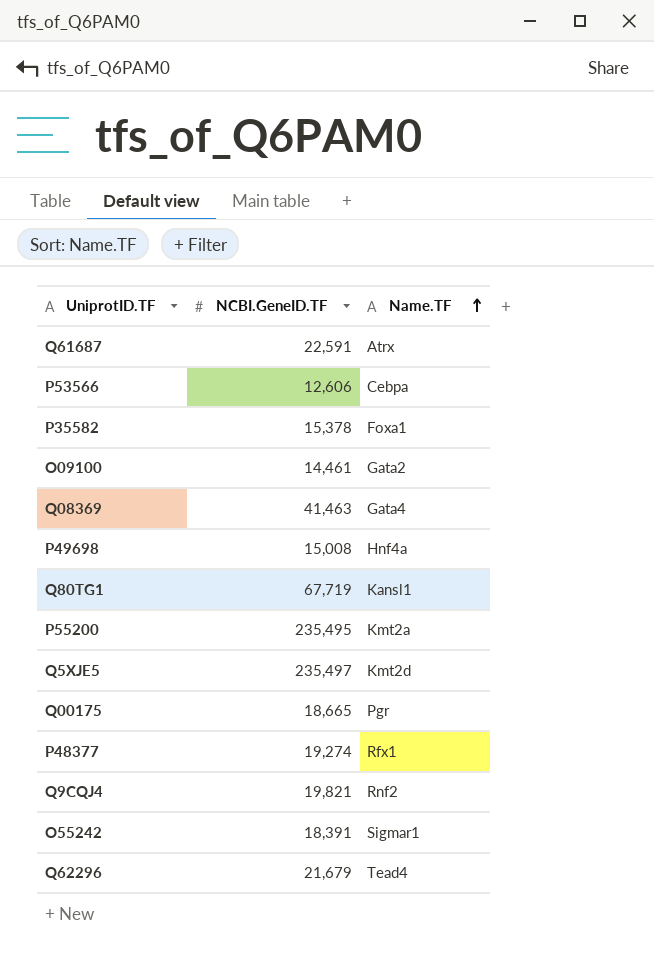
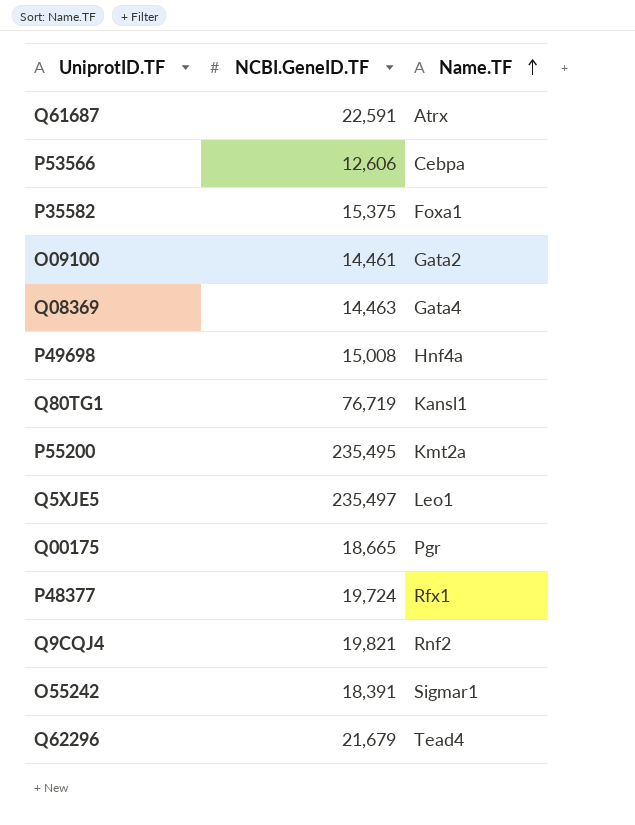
P35582 | NCBI.GeneID.TF: 15,378 -> 15,375
Q08369 | NCBI.GeneID.TF: 41,463 -> 14,463
Q80TG1 | NCBI.GeneID.TF: 67,719 -> 76,719
Q5XJE5 | Name.TF: Kmt2d -> Leo1
P48377 | NCBI.GeneID.TF: 19,274 -> 19,724

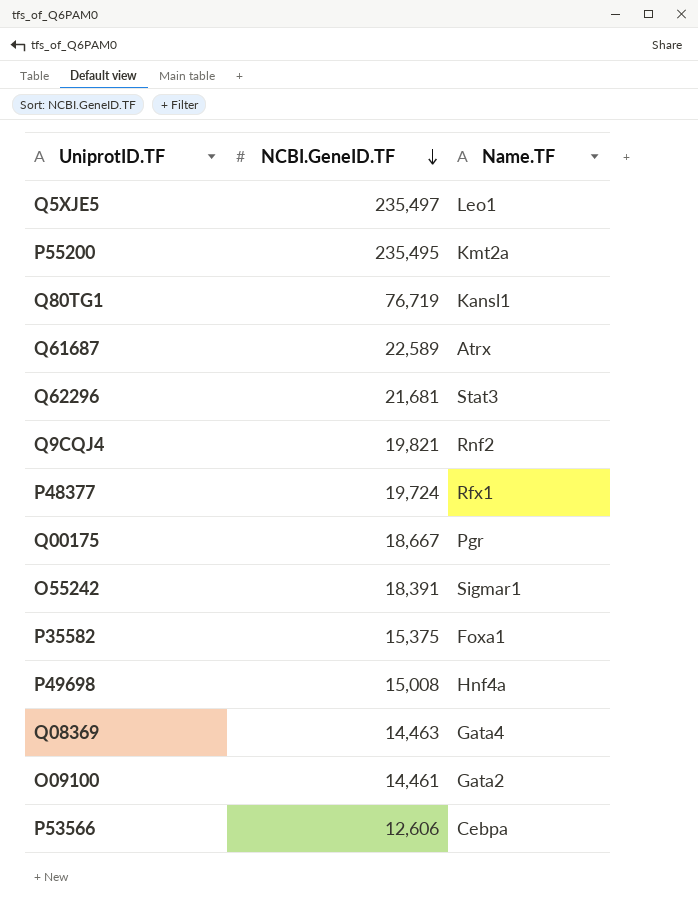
row order: Name.TF ascending -> NCBI.GeneID.TF descending
Q61687 | NCBI.GeneID.TF: 22,591 -> 22,589
Q62296 | NCBI.GeneID.TF: 21,679 -> 21,681
Q62296 | Name.TF: Tead4 -> Stat3
Q00175 | NCBI.GeneID.TF: 18,665 -> 18,667

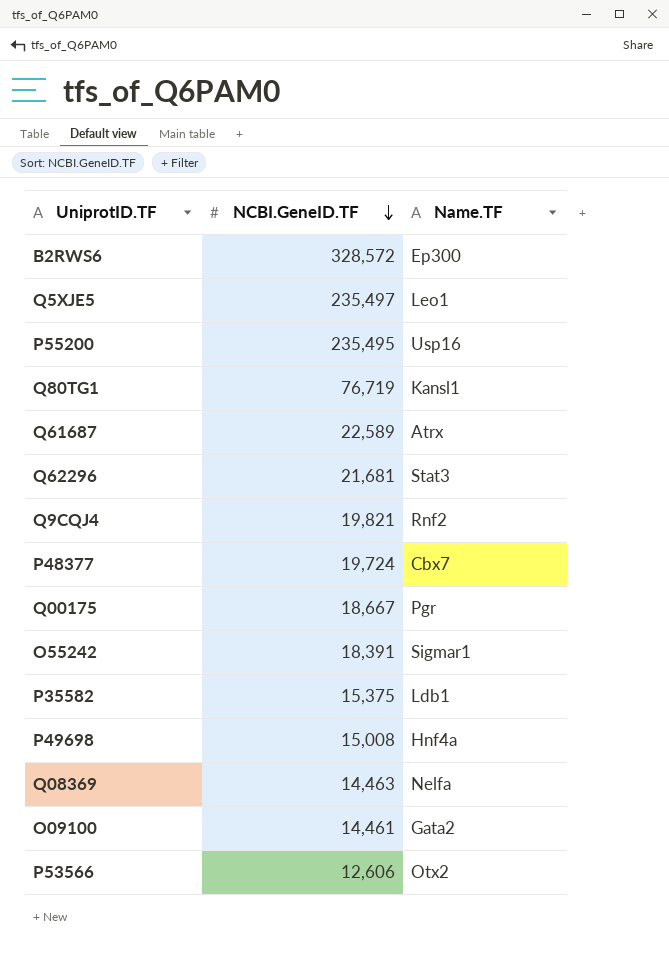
row B2RWS6: none -> 328,572 | Ep300
P55200 | Name.TF: Kmt2a -> Usp16
P48377 | Name.TF: Rfx1 -> Cbx7
P35582 | Name.TF: Foxa1 -> Ldb1
Q08369 | Name.TF: Gata4 -> Nelfa
P53566 | Name.TF: Cebpa -> Otx2

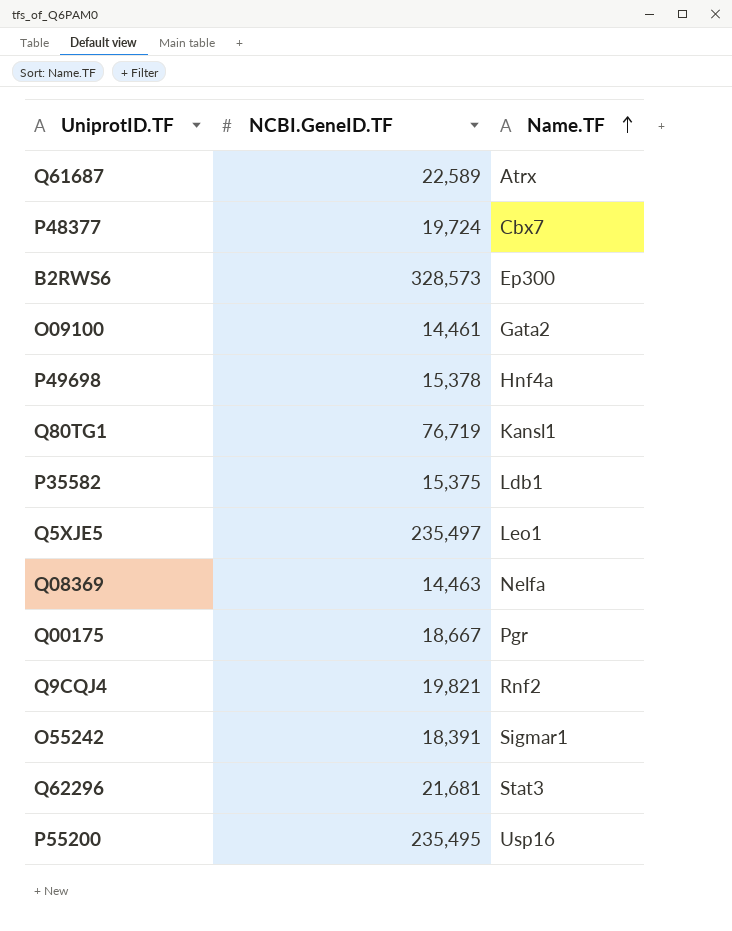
row order: NCBI.GeneID.TF descending -> Name.TF ascending
row P53566: 12,606 | Otx2 -> none
B2RWS6 | NCBI.GeneID.TF: 328,572 -> 328,573
P49698 | NCBI.GeneID.TF: 15,008 -> 15,378

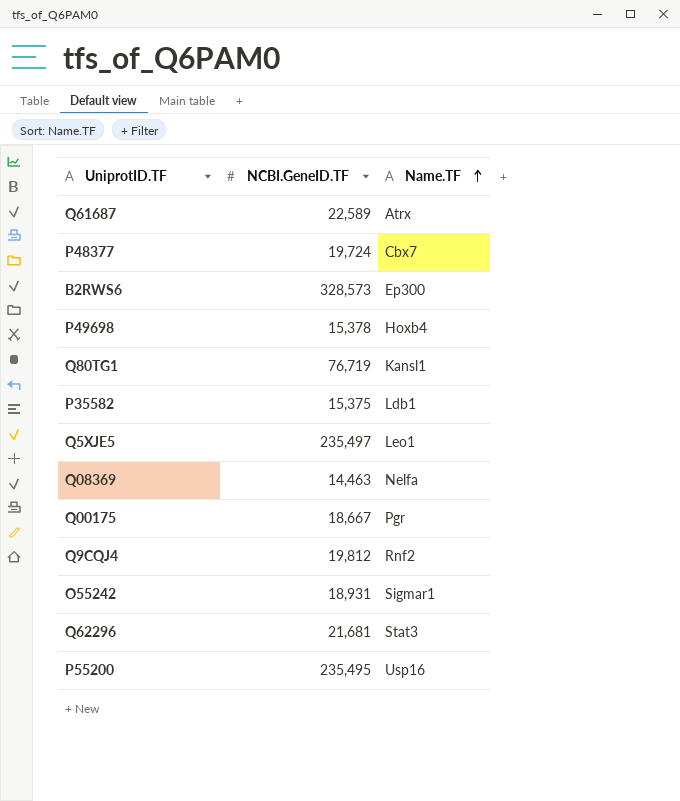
row O09100: 14,461 | Gata2 -> none
P49698 | Name.TF: Hnf4a -> Hoxb4
Q9CQJ4 | NCBI.GeneID.TF: 19,821 -> 19,812
O55242 | NCBI.GeneID.TF: 18,391 -> 18,931

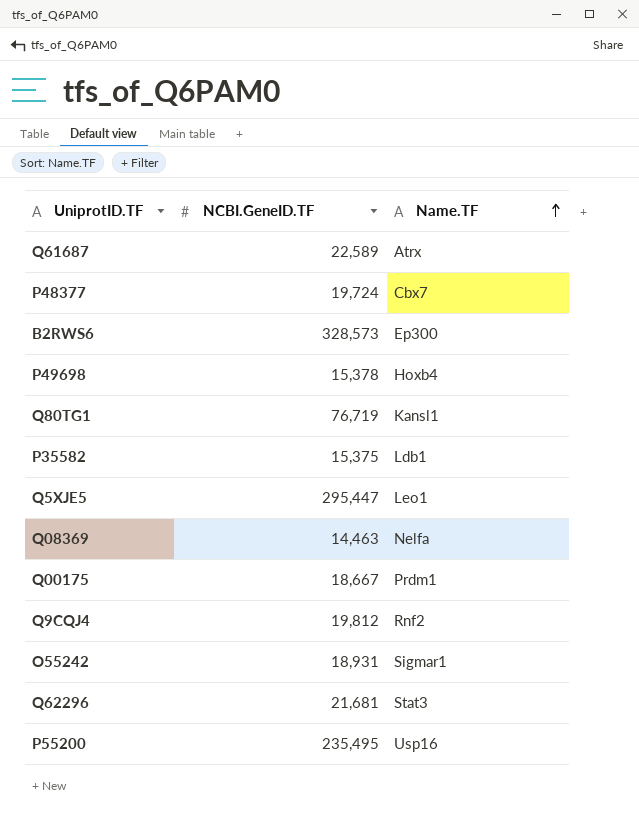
Q5XJE5 | NCBI.GeneID.TF: 235,497 -> 295,447
Q00175 | Name.TF: Pgr -> Prdm1

